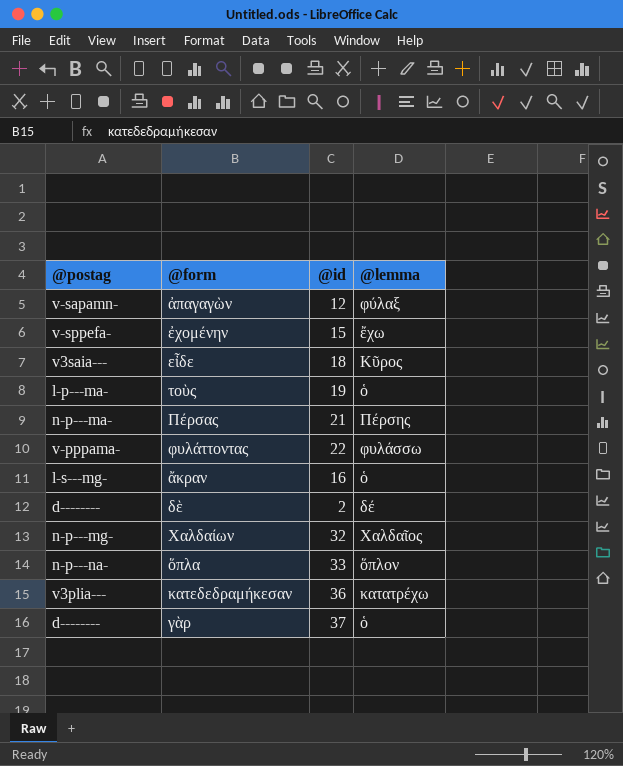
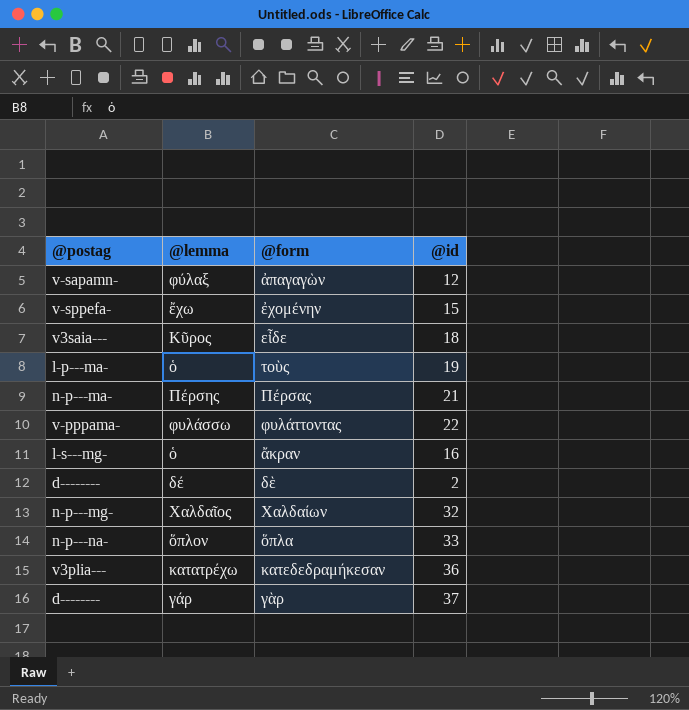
column @lemma | position: 4 -> 2
γὰρ | @lemma: ὁ -> γάρ

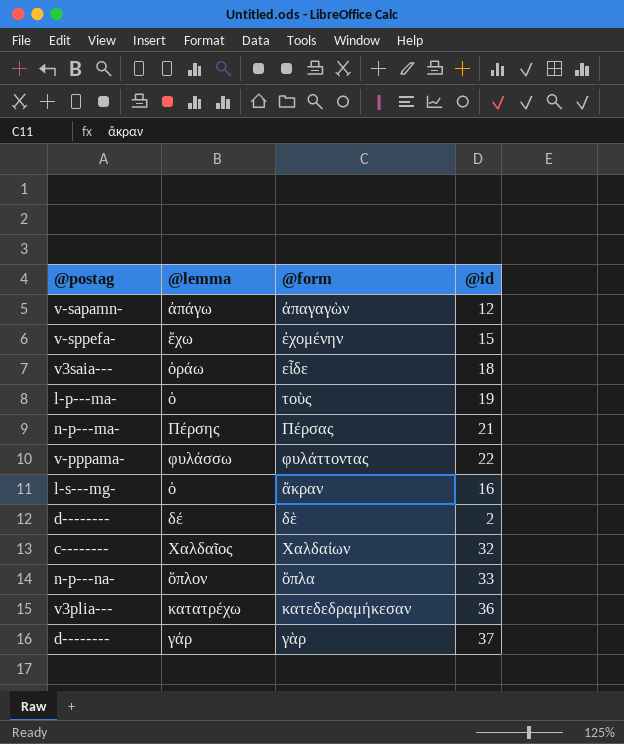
ἀπαγαγὼν | @lemma: φύλαξ -> ἀπάγω
εἶδε | @lemma: Κῦρος -> ὁράω
Χαλδαίων | @postag: n-p---mg- -> c--------

